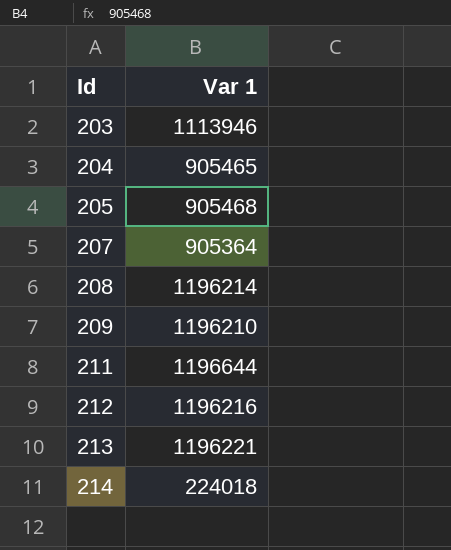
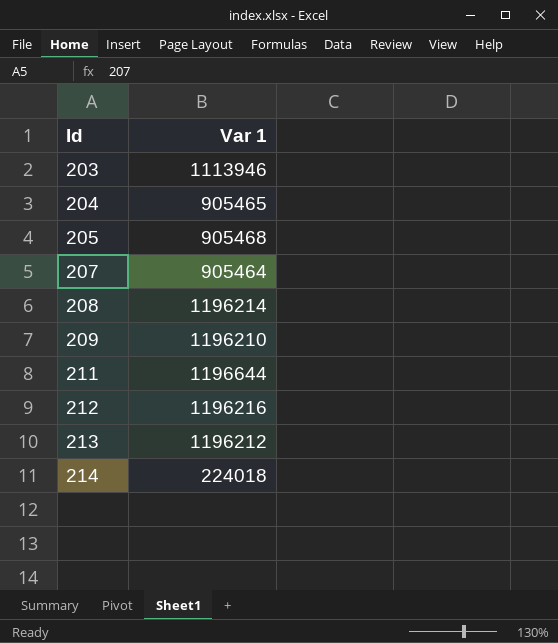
207 | Var 1: 905364 -> 905464
213 | Var 1: 1196221 -> 1196212

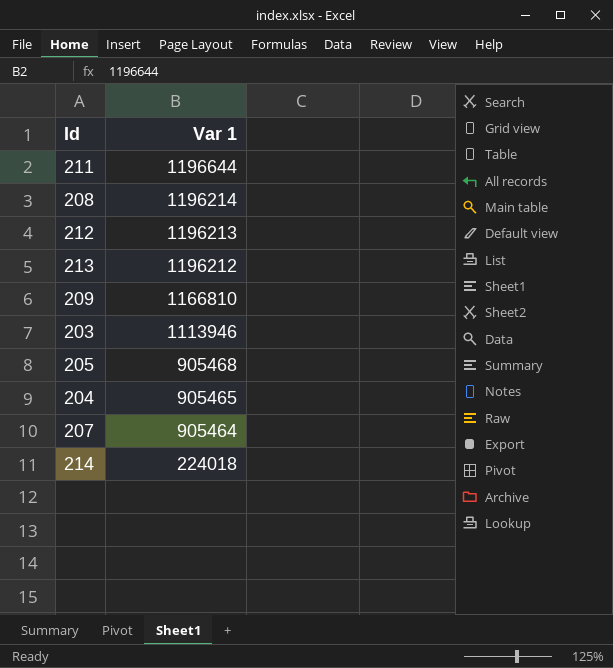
row order: Id ascending -> Var 1 descending
212 | Var 1: 1196216 -> 1196213
209 | Var 1: 1196210 -> 1166810

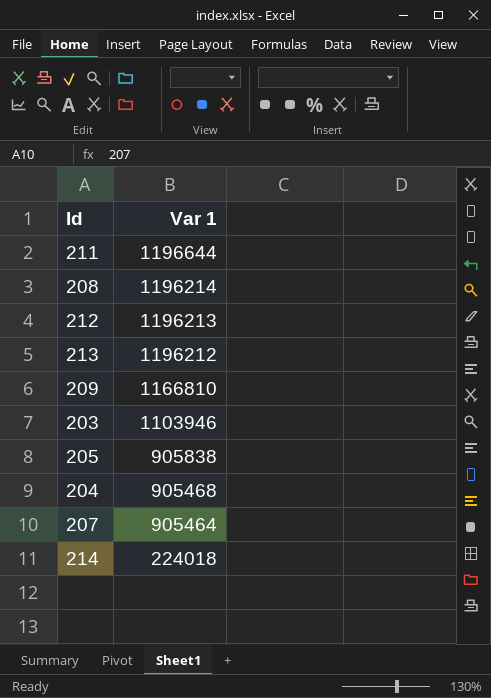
203 | Var 1: 1113946 -> 1103946
205 | Var 1: 905468 -> 905838
204 | Var 1: 905465 -> 905468

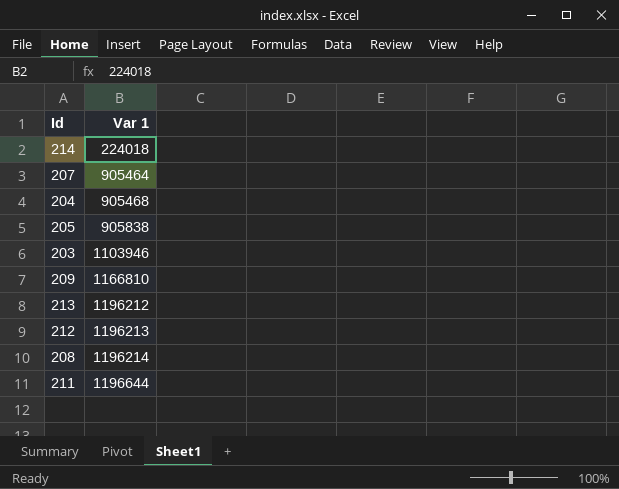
row order: Var 1 descending -> Var 1 ascending

